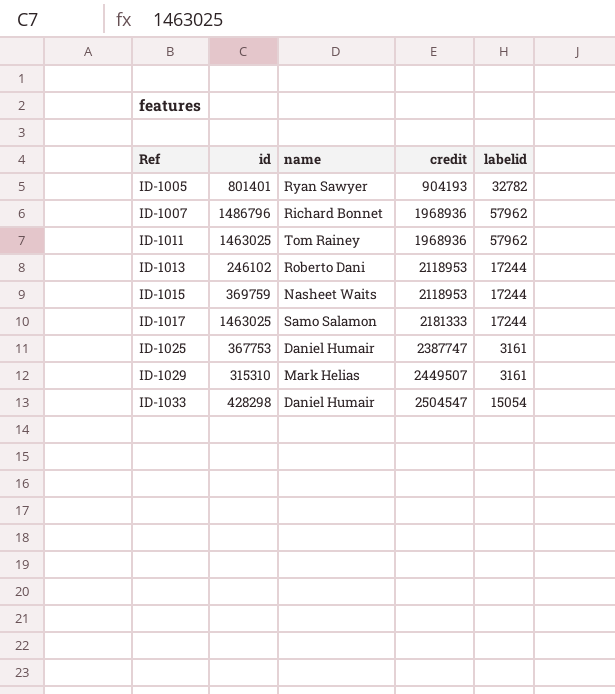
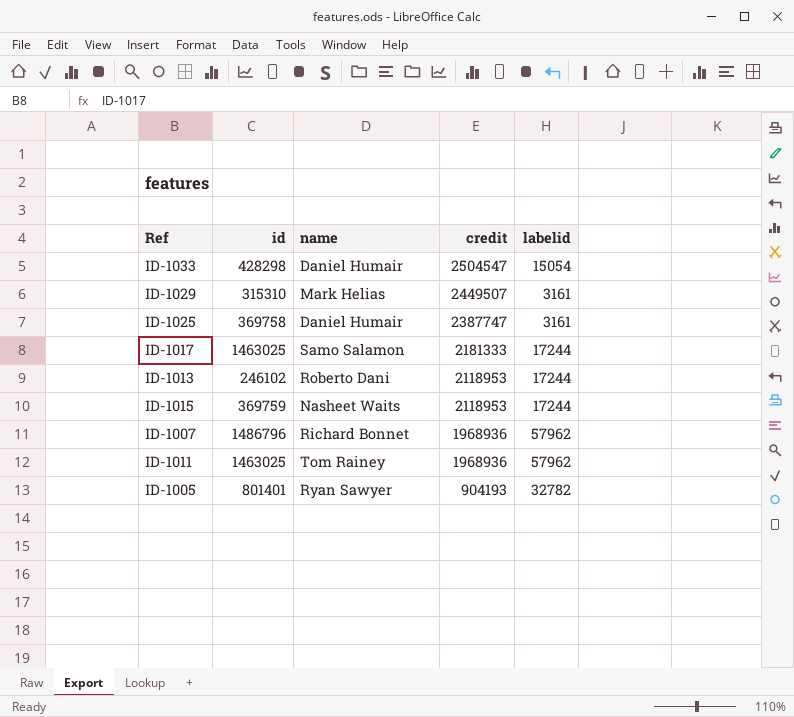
row order: Ref ascending -> credit descending
ID-1025 | id: 367753 -> 369758

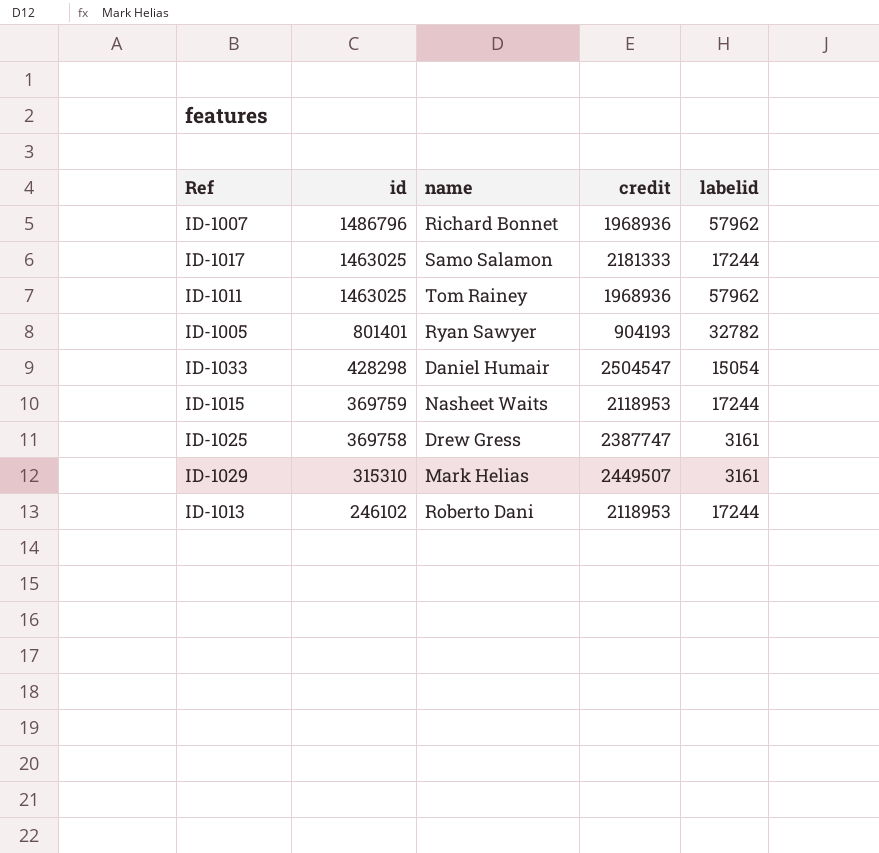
row order: credit descending -> id descending
ID-1025 | name: Daniel Humair -> Drew Gress

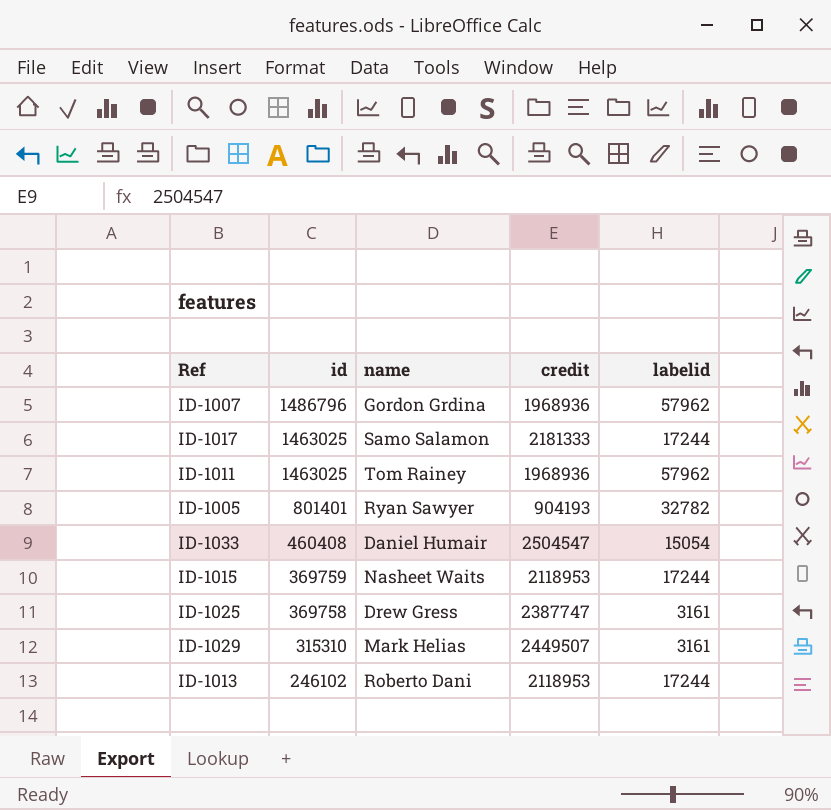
ID-1007 | name: Richard Bonnet -> Gordon Grdina
ID-1033 | id: 428298 -> 460408

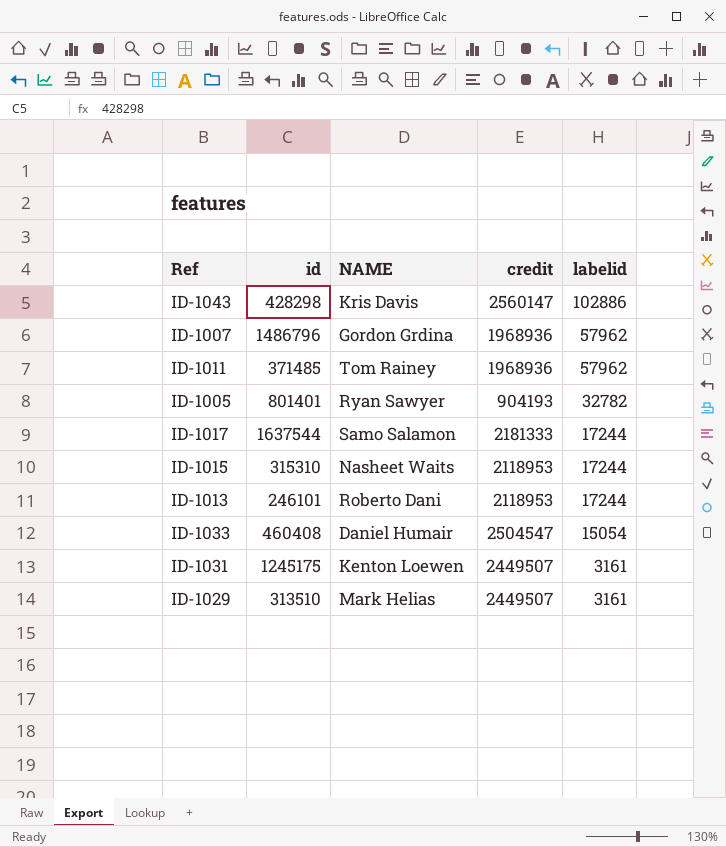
row order: id descending -> labelid descending
column name: name -> NAME
row ID-1025: 369758 | Drew Gress | 2387747 | 3161 -> none
row ID-1043: none -> 428298 | Kris Davis | 2560147 | 102886
ID-1011 | id: 1463025 -> 371485
ID-1017 | id: 1463025 -> 1637544
ID-1015 | id: 369759 -> 315310
ID-1013 | id: 246102 -> 246101
row ID-1031: none -> 1245175 | Kenton Loewen | 2449507 | 3161
ID-1029 | id: 315310 -> 313510

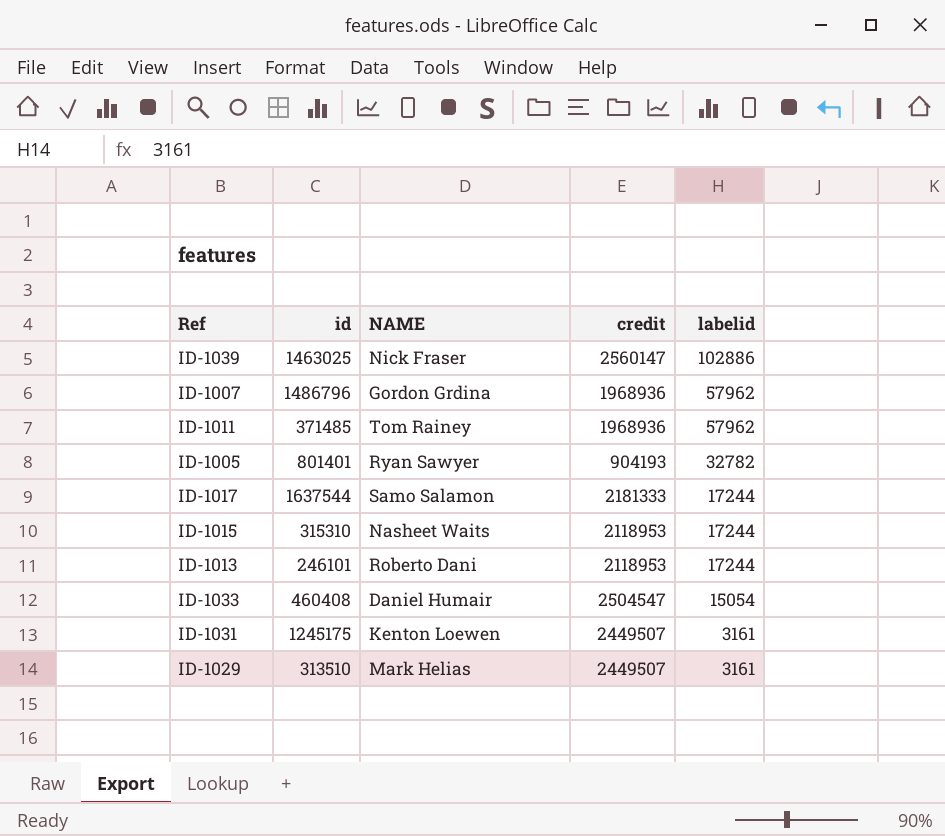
row ID-1043: 428298 | Kris Davis | 2560147 | 102886 -> none
row ID-1039: none -> 1463025 | Nick Fraser | 2560147 | 102886

